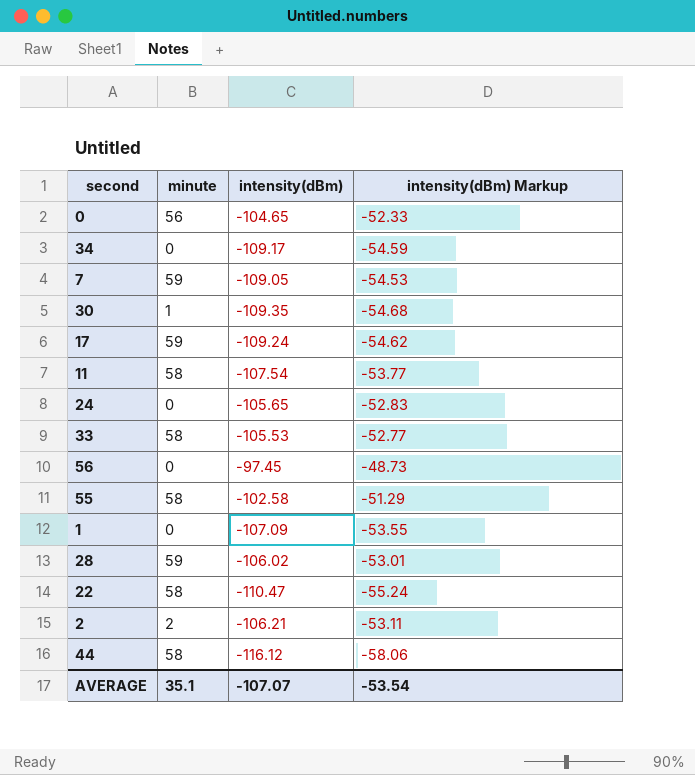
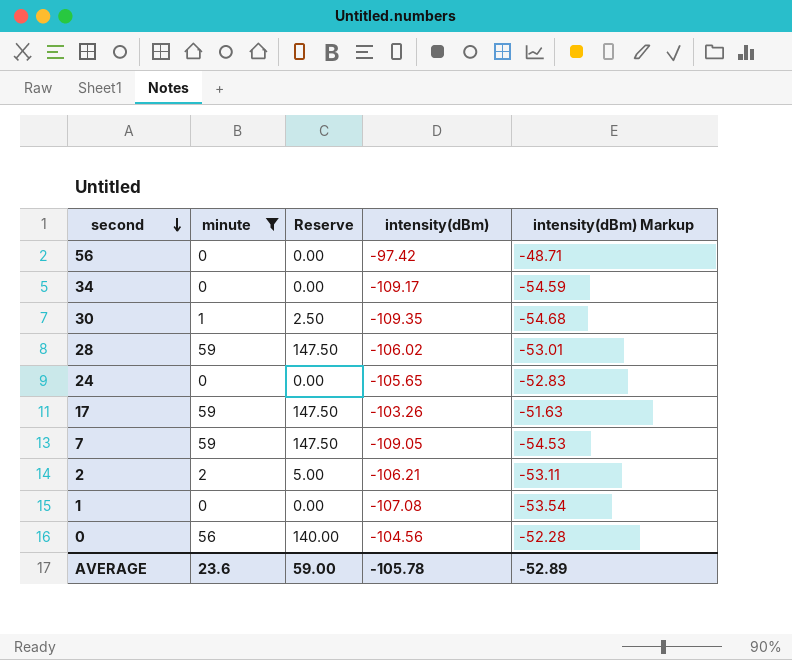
filter: none -> minute != 58
row order: none -> second descending
column Reserve | formula: none -> [minute] * 2.5
56 | intensity(dBm): -97.45 -> -97.42
56 | intensity(dBm) Markup: -48.73 -> -48.71
17 | intensity(dBm): -109.24 -> -103.26
17 | intensity(dBm) Markup: -54.62 -> -51.63
1 | intensity(dBm): -107.09 -> -107.08
1 | intensity(dBm) Markup: -53.55 -> -53.54
0 | intensity(dBm): -104.65 -> -104.56
0 | intensity(dBm) Markup: -52.33 -> -52.28
AVERAGE | minute: 35.1 -> 23.6
AVERAGE | intensity(dBm): -107.07 -> -105.78
AVERAGE | intensity(dBm) Markup: -53.54 -> -52.89

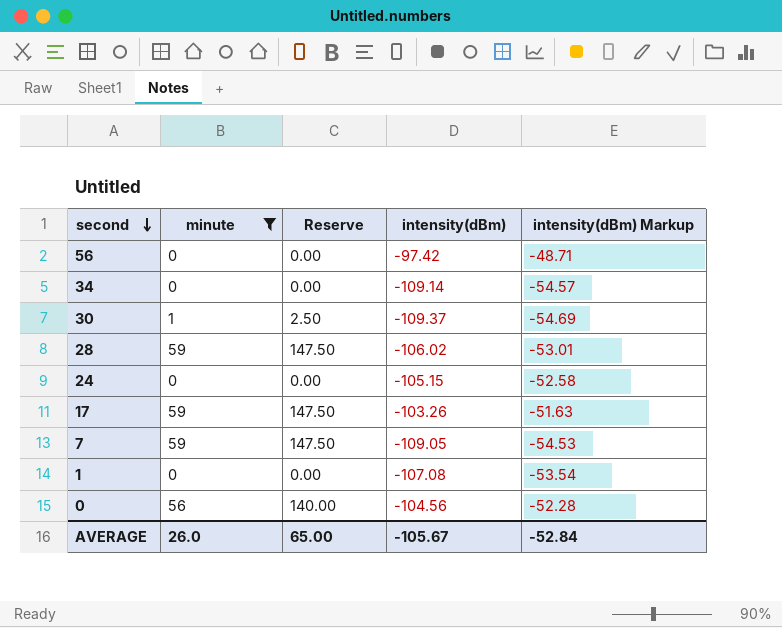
row 2: 2 | 5.00 | -106.21 | -53.11 -> none
34 | intensity(dBm): -109.17 -> -109.14
34 | intensity(dBm) Markup: -54.59 -> -54.57
30 | intensity(dBm): -109.35 -> -109.37
30 | intensity(dBm) Markup: -54.68 -> -54.69
24 | intensity(dBm): -105.65 -> -105.15
24 | intensity(dBm) Markup: -52.83 -> -52.58
AVERAGE | minute: 23.6 -> 26.0
AVERAGE | Reserve: 59.00 -> 65.00
AVERAGE | intensity(dBm): -105.78 -> -105.67
AVERAGE | intensity(dBm) Markup: -52.89 -> -52.84

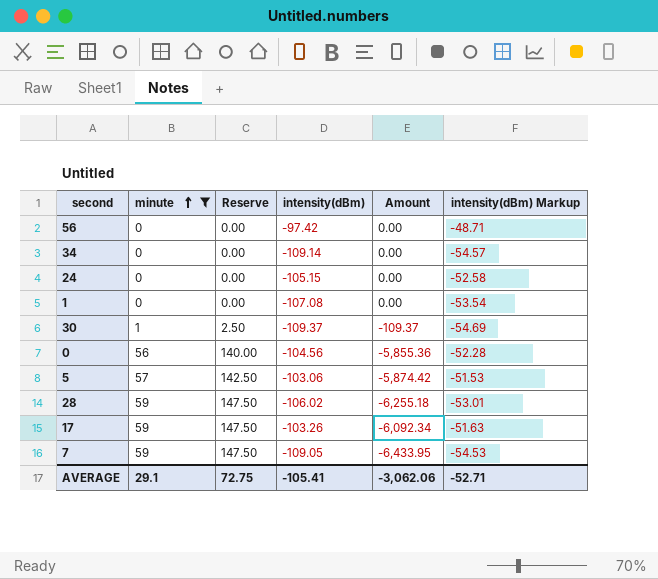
row order: second descending -> minute ascending
column Amount | formula: none -> [minute] * [intensity(dBm)]
row 5: none -> 57 | 142.50 | -103.06 | -5,874.42 | -51.53
AVERAGE | minute: 26.0 -> 29.1
AVERAGE | Reserve: 65.00 -> 72.75
AVERAGE | intensity(dBm): -105.67 -> -105.41
AVERAGE | intensity(dBm) Markup: -52.84 -> -52.71

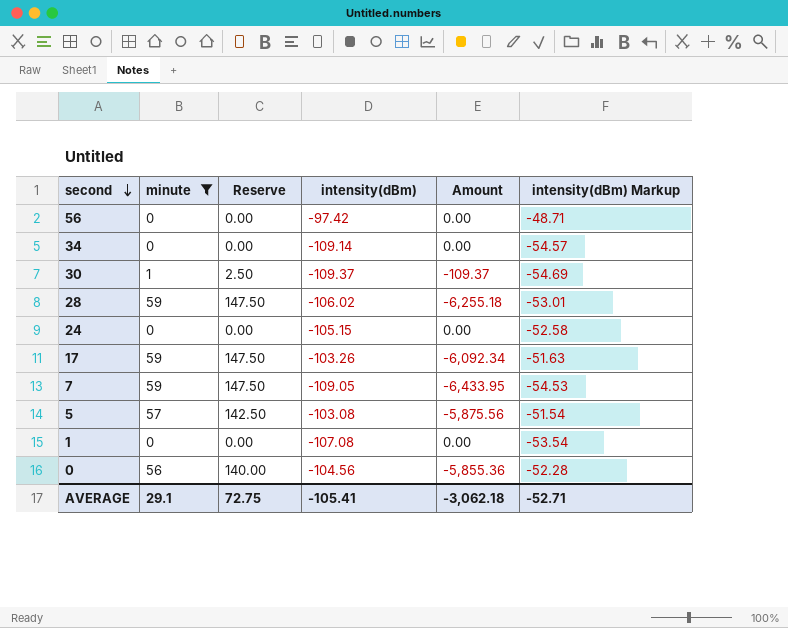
row order: minute ascending -> second descending
5 | intensity(dBm): -103.06 -> -103.08
5 | Amount: -5,874.42 -> -5,875.56
5 | intensity(dBm) Markup: -51.53 -> -51.54
AVERAGE | Amount: -3,062.06 -> -3,062.18

